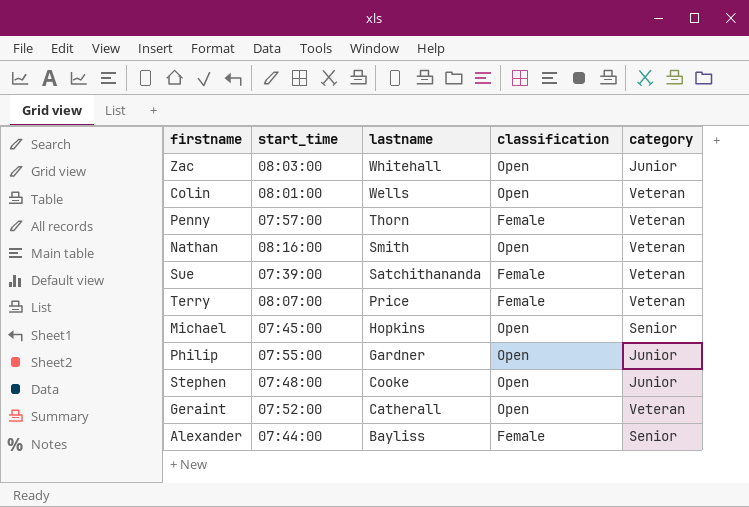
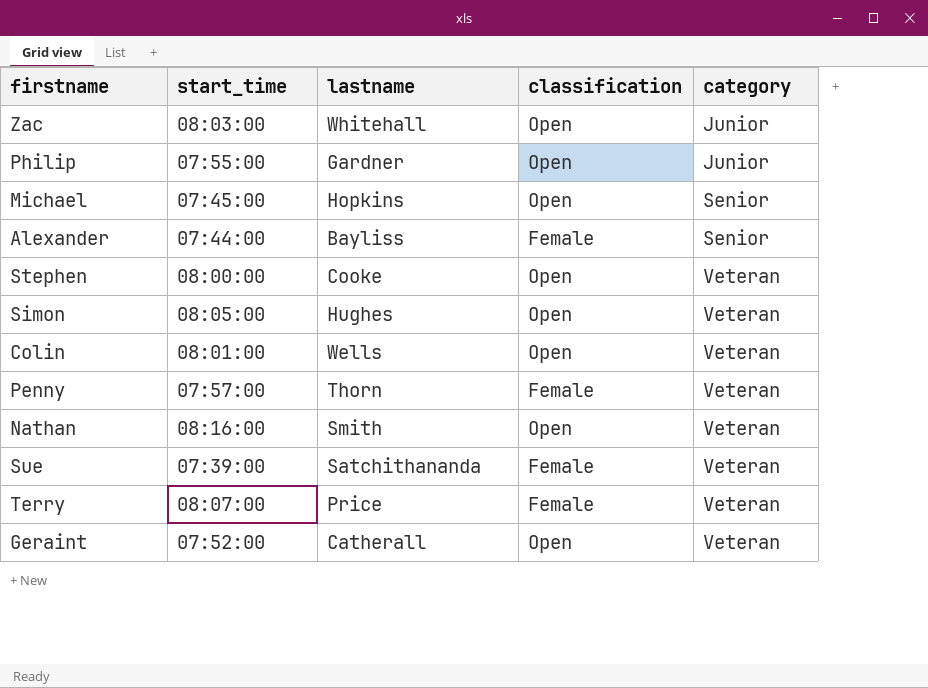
row order: lastname descending -> category ascending
Stephen | start_time: 07:48:00 -> 08:00:00
Stephen | category: Junior -> Veteran
row Simon: none -> 08:05:00 | Hughes | Open | Veteran

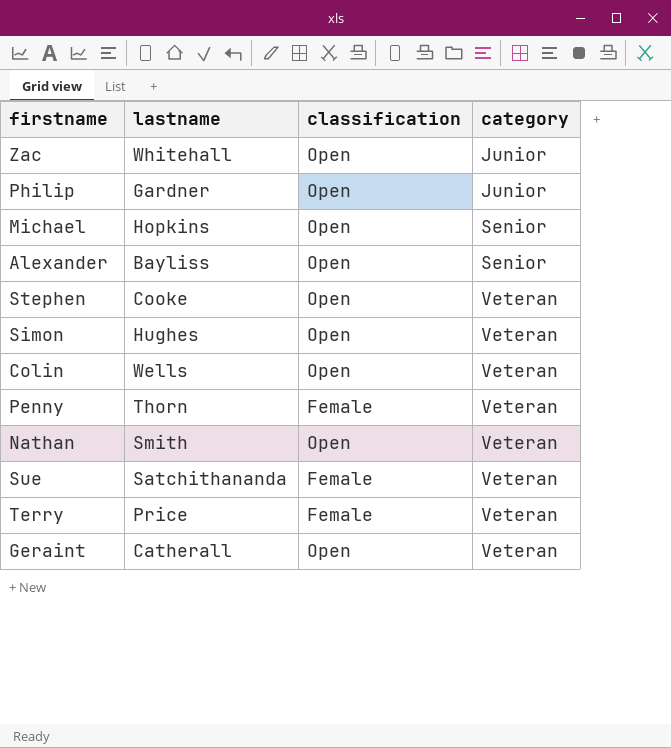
column start_time | position: 2 -> none
Alexander | classification: Female -> Open

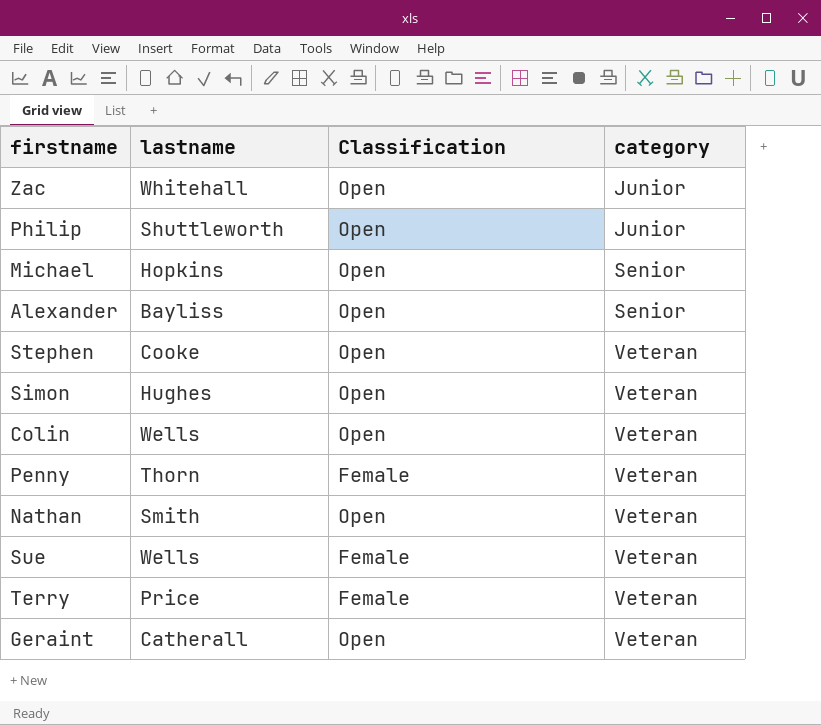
column name: classification -> Classification
Philip | lastname: Gardner -> Shuttleworth
Sue | lastname: Satchithananda -> Wells

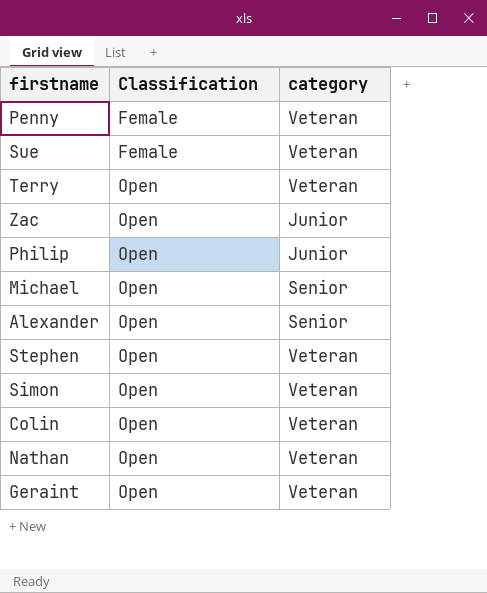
row order: category ascending -> Classification ascending
column lastname | position: 2 -> none
Terry | Classification: Female -> Open

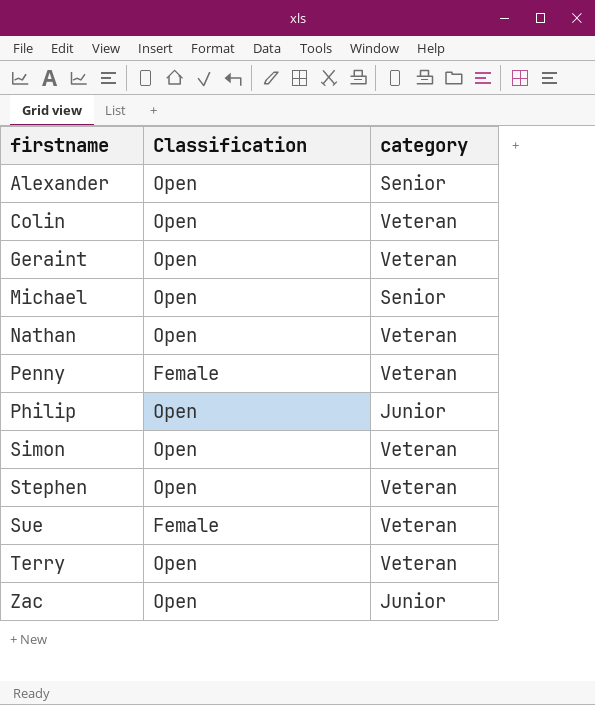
row order: Classification ascending -> firstname ascending

